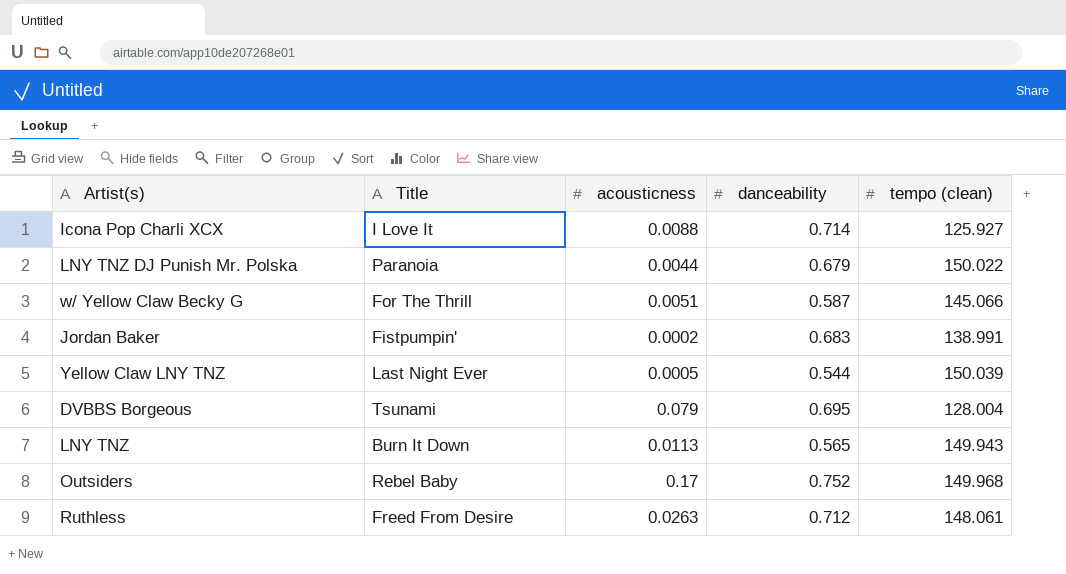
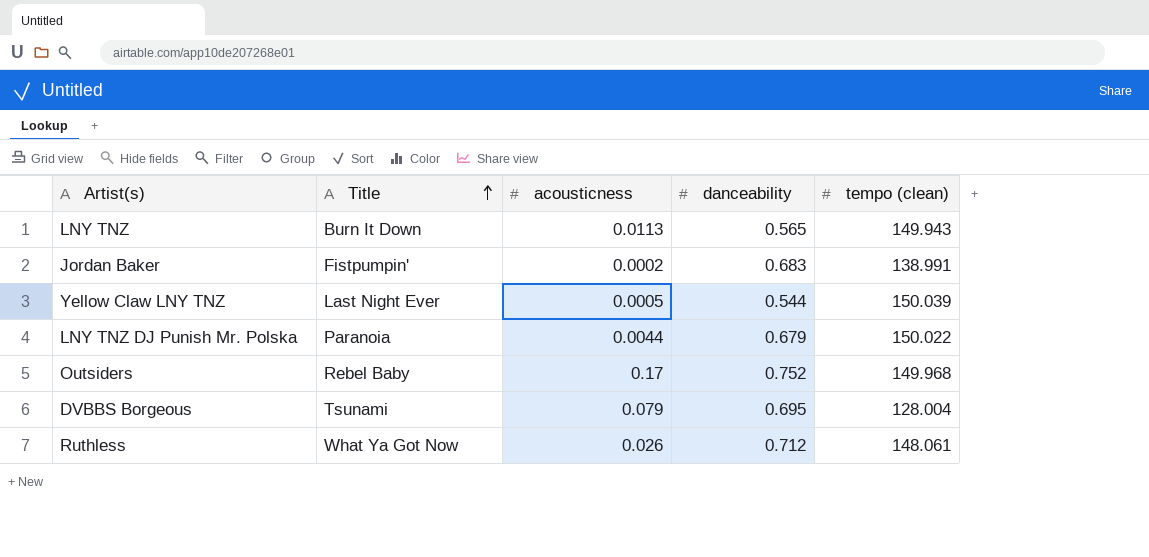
row order: none -> Title ascending
row Icona Pop Charli XCX: I Love It | 0.0088 | 0.714 | 125.927 -> none
row w/ Yellow Claw Becky G: For The Thrill | 0.0051 | 0.587 | 145.066 -> none
Ruthless | Title: Freed From Desire -> What Ya Got Now
Ruthless | acousticness: 0.0263 -> 0.026

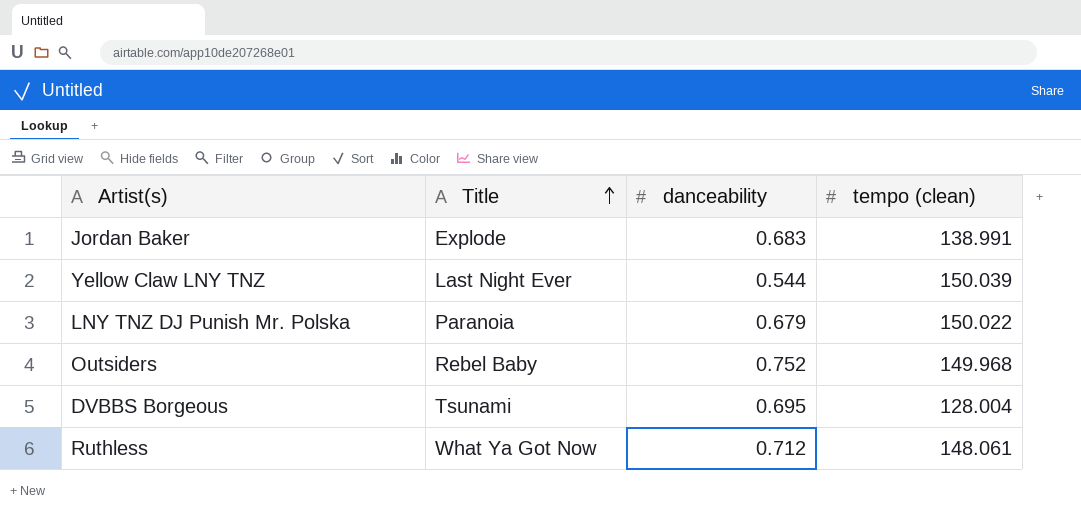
column acousticness | position: 3 -> none
row LNY TNZ: Burn It Down | 0.0113 | 0.565 | 149.943 -> none
Jordan Baker | Title: Fistpumpin' -> Explode

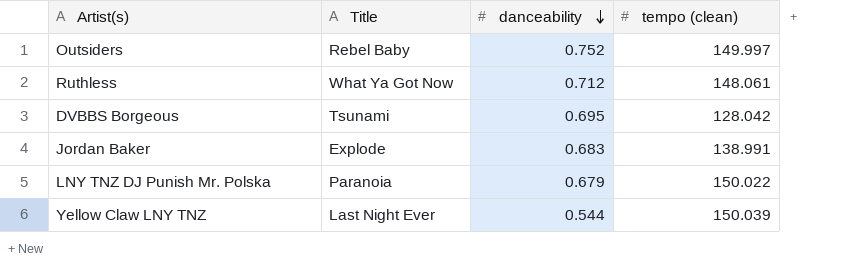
row order: Title ascending -> danceability descending
Outsiders | tempo (clean): 149.968 -> 149.997
DVBBS Borgeous | tempo (clean): 128.004 -> 128.042

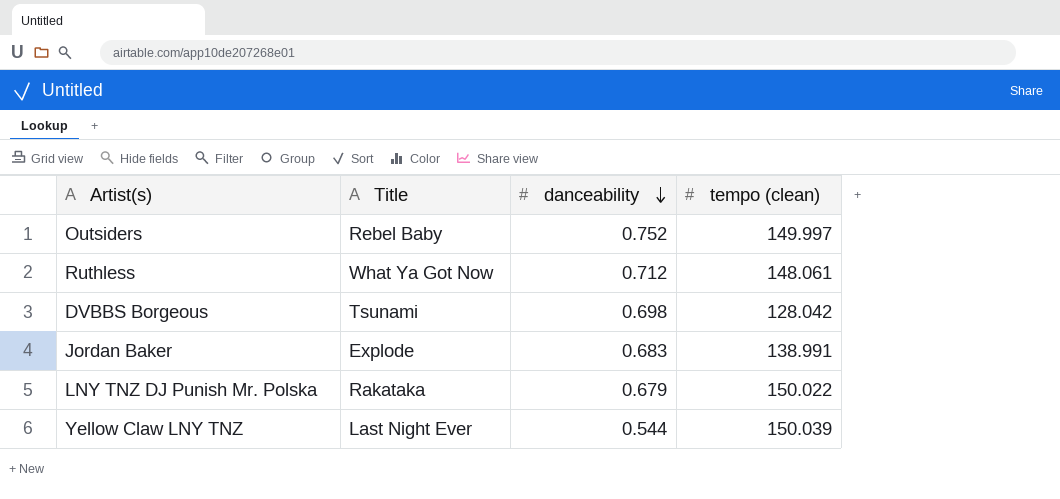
DVBBS Borgeous | danceability: 0.695 -> 0.698
LNY TNZ DJ Punish Mr. Polska | Title: Paranoia -> Rakataka

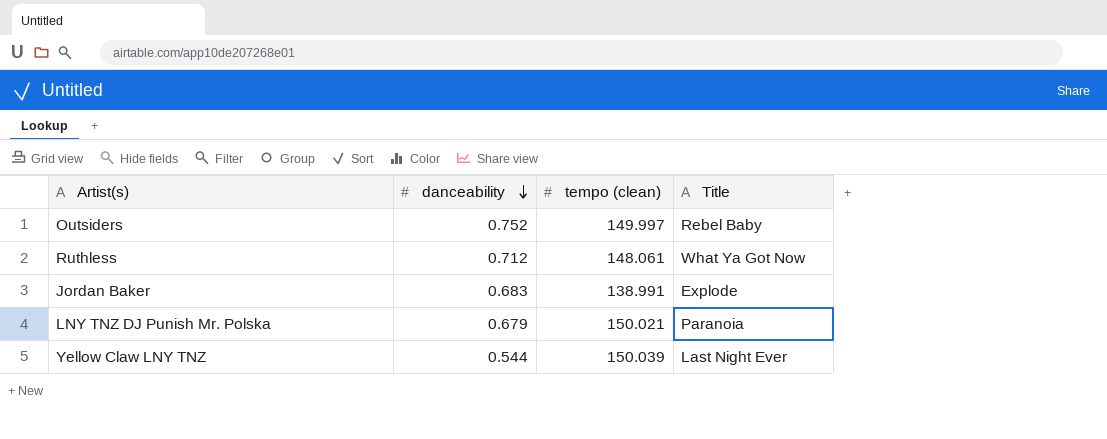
column Title | position: 2 -> 4
row DVBBS Borgeous: Tsunami | 0.698 | 128.042 -> none
LNY TNZ DJ Punish Mr. Polska | tempo (clean): 150.022 -> 150.021
LNY TNZ DJ Punish Mr. Polska | Title: Rakataka -> Paranoia

